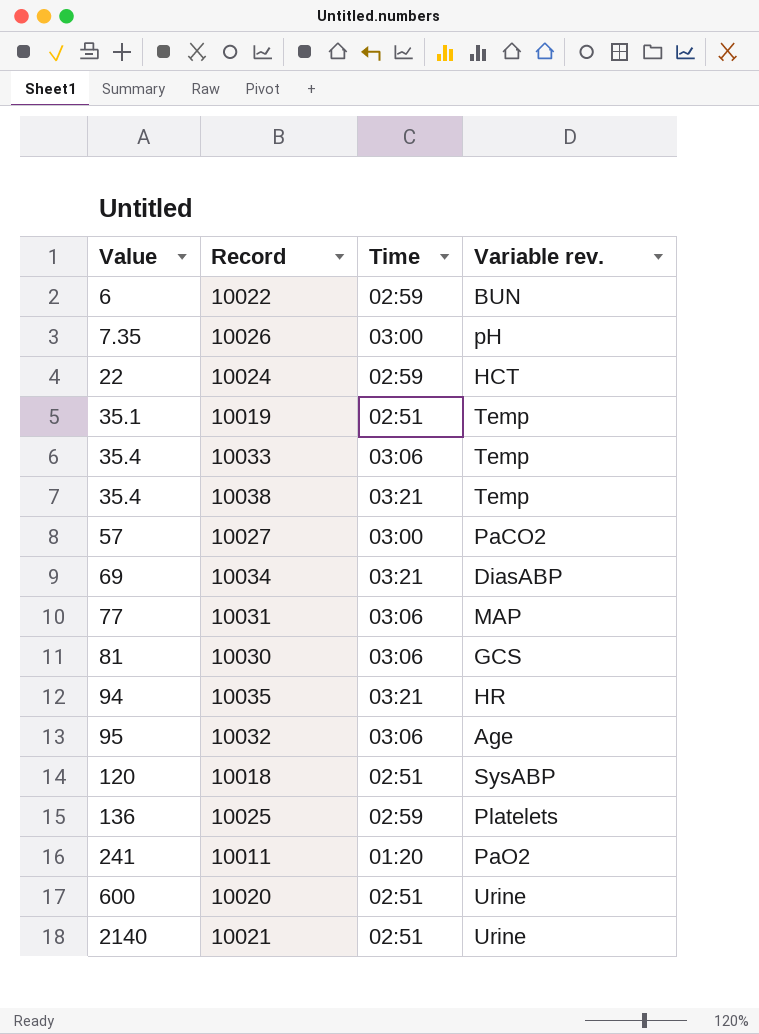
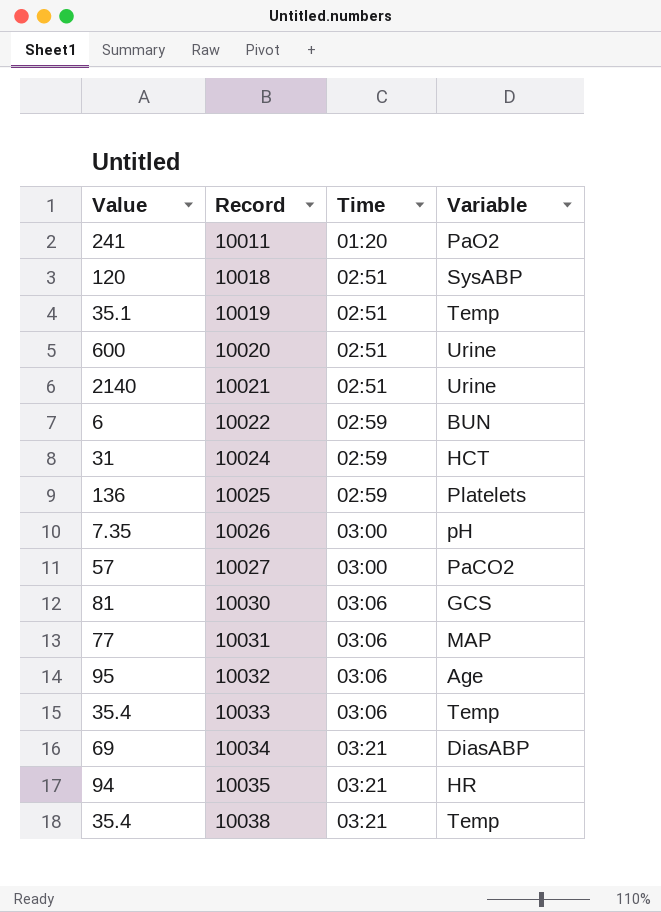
row order: Value ascending -> Record ascending
column name: Variable rev. -> Variable
10024 | Value: 22 -> 31

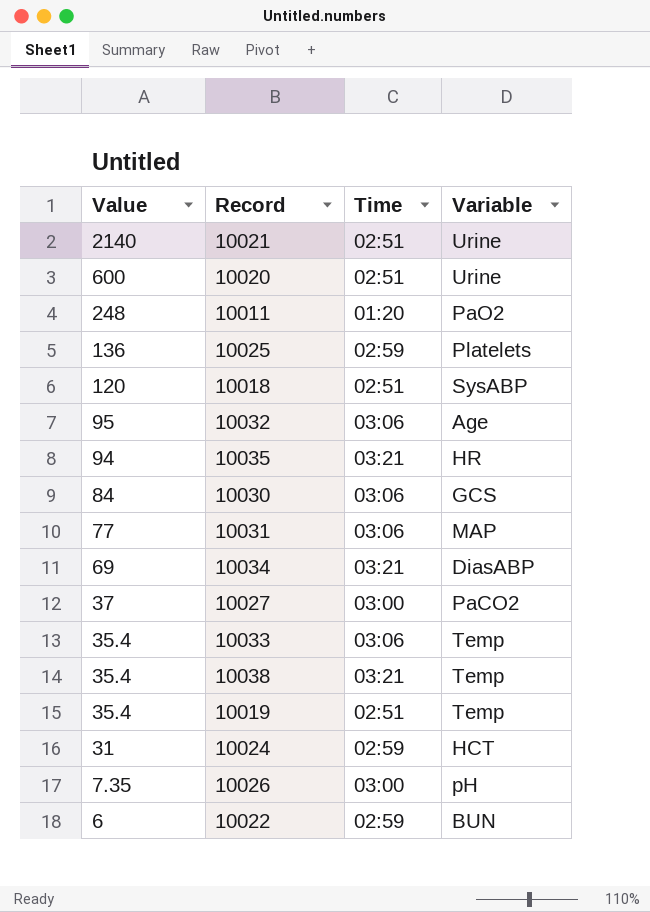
row order: Record ascending -> Value descending
10011 | Value: 241 -> 248
10030 | Value: 81 -> 84
10027 | Value: 57 -> 37
10019 | Value: 35.1 -> 35.4

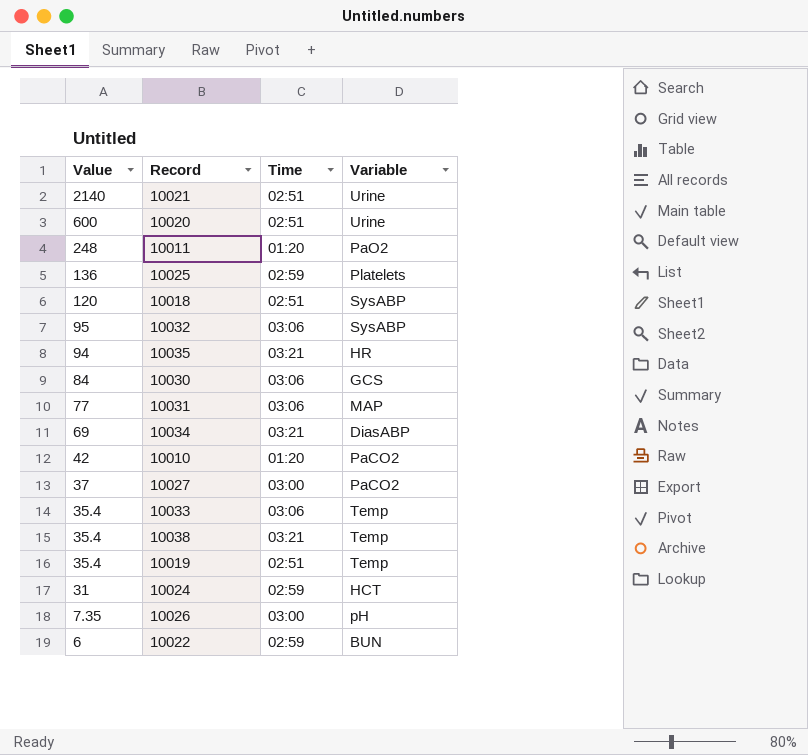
10032 | Variable: Age -> SysABP
row 10010: none -> 42 | 01:20 | PaCO2

